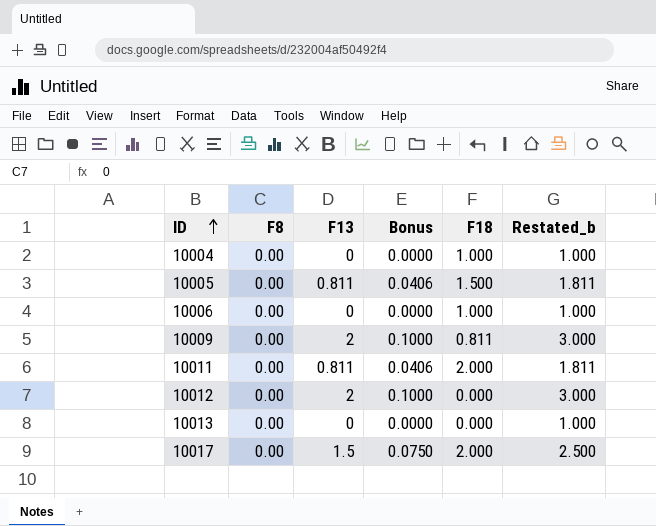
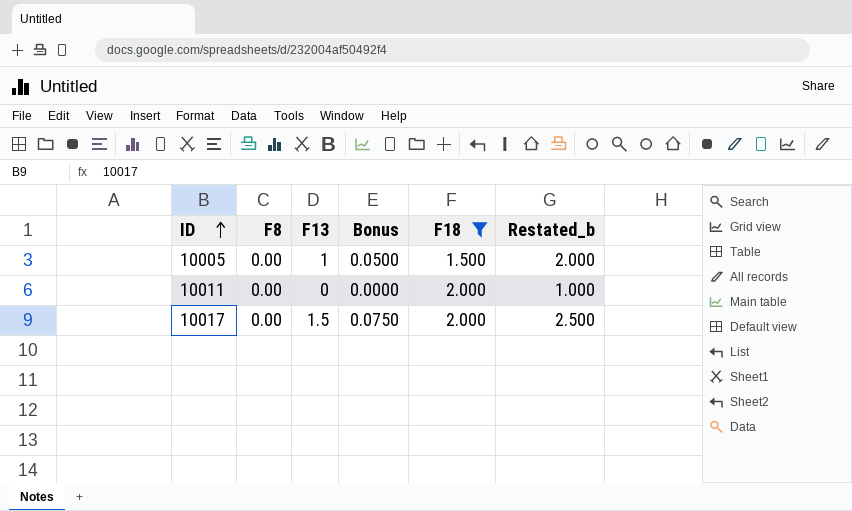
filter: none -> F18 >= 1.500
10005 | F13: 0.811 -> 1
10005 | Bonus: 0.0406 -> 0.0500
10005 | Restated_b: 1.811 -> 2.000
10011 | F13: 0.811 -> 0
10011 | Bonus: 0.0406 -> 0.0000
10011 | Restated_b: 1.811 -> 1.000

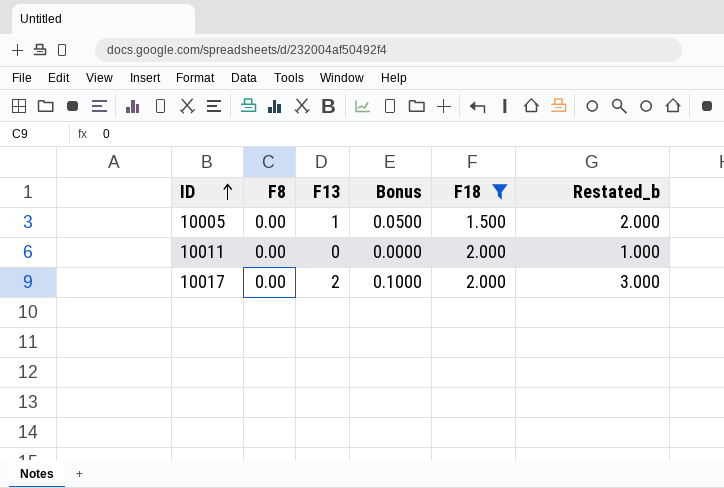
10017 | F13: 1.5 -> 2
10017 | Bonus: 0.0750 -> 0.1000
10017 | Restated_b: 2.500 -> 3.000

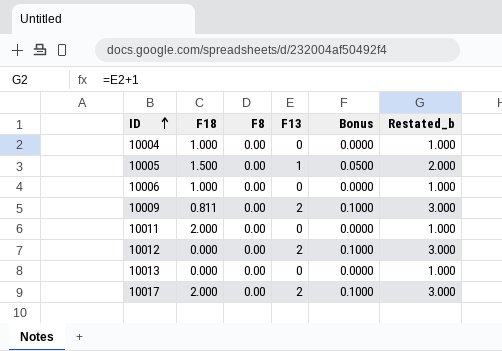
filter: F18 >= 1.500 -> none
column F18 | position: 5 -> 2

